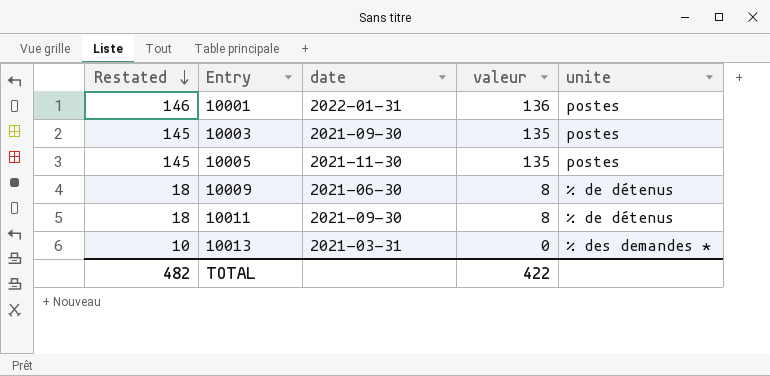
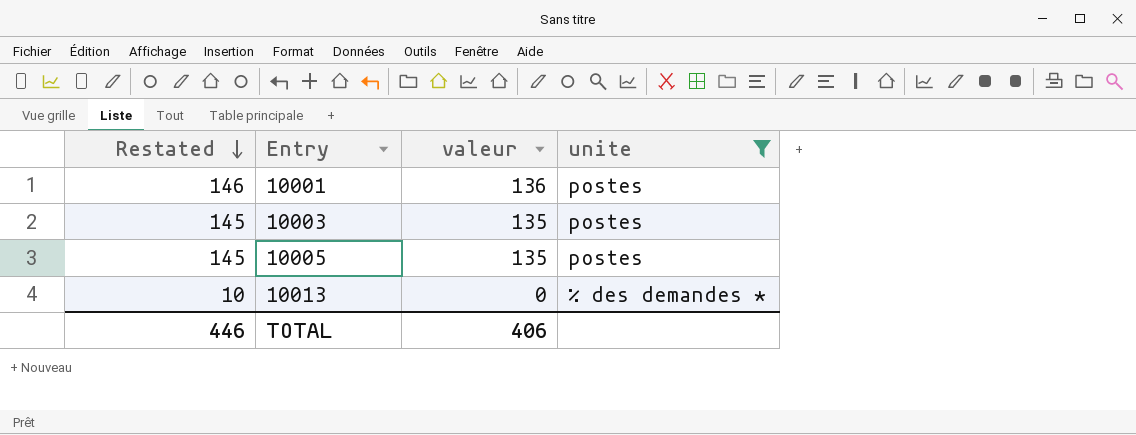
filter: none -> unite != % de détenus
column date | position: 3 -> none
TOTAL | Restated: 482 -> 446
TOTAL | valeur: 422 -> 406

